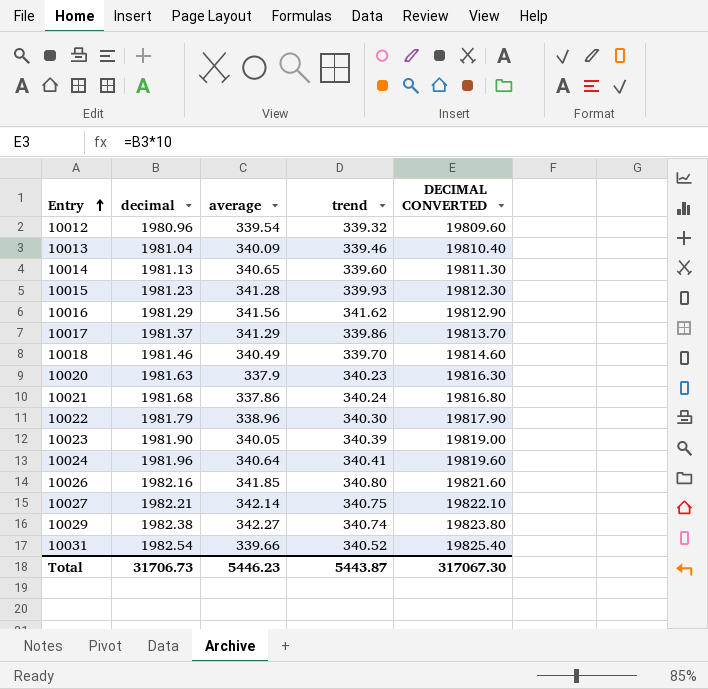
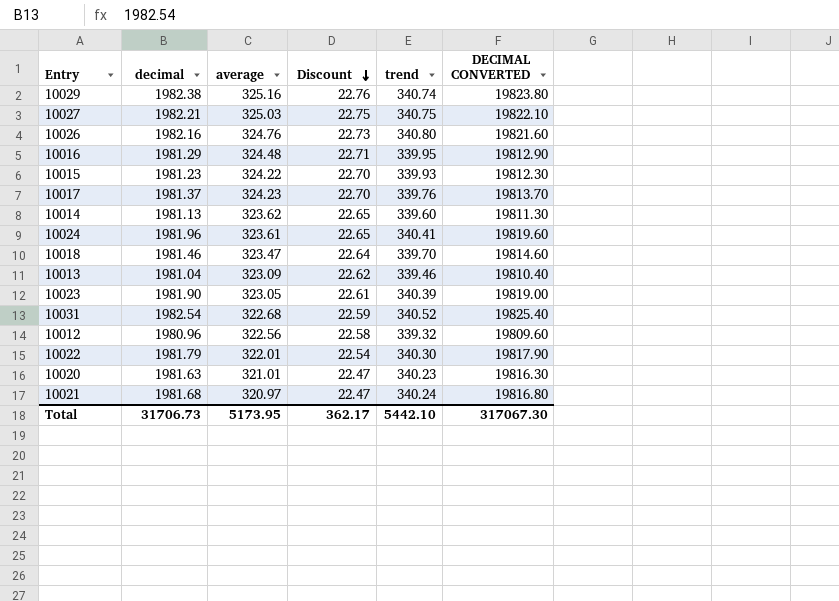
row order: Entry ascending -> Discount descending
column Discount | formula: none -> [average] * 0.07
10029 | average: 342.27 -> 325.16
10027 | average: 342.14 -> 325.03
10026 | average: 341.85 -> 324.76
10016 | average: 341.56 -> 324.48
10016 | trend: 341.62 -> 339.95
10015 | average: 341.28 -> 324.22
10017 | average: 341.29 -> 324.23
10017 | trend: 339.86 -> 339.76
10014 | average: 340.65 -> 323.62
10024 | average: 340.64 -> 323.61
10018 | average: 340.49 -> 323.47
10013 | average: 340.09 -> 323.09
10023 | average: 340.05 -> 323.05
10031 | average: 339.66 -> 322.68
10012 | average: 339.54 -> 322.56
10022 | average: 338.96 -> 322.01
10020 | average: 337.9 -> 321.01
10021 | average: 337.86 -> 320.97
Total | average: 5446.23 -> 5173.95
Total | trend: 5443.87 -> 5442.10

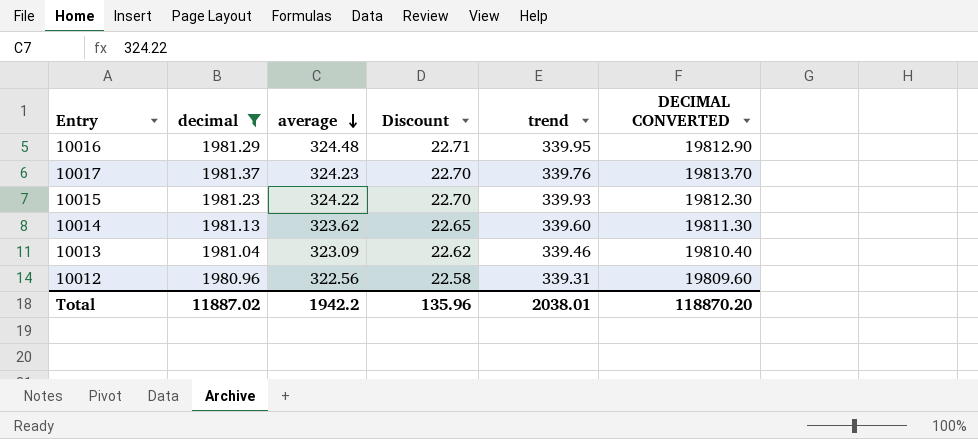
filter: none -> decimal <= 1981.37
row order: Discount descending -> average descending
10012 | trend: 339.32 -> 339.31
Total | decimal: 31706.73 -> 11887.02
Total | average: 5173.95 -> 1942.2
Total | Discount: 362.17 -> 135.96
Total | trend: 5442.10 -> 2038.01
Total | DECIMAL CONVERTED: 317067.30 -> 118870.20

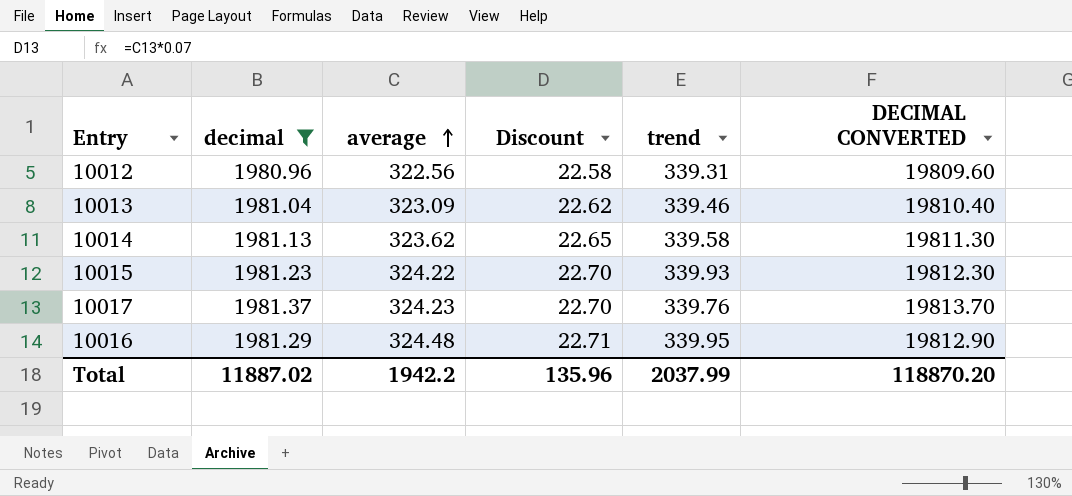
row order: average descending -> average ascending
10014 | trend: 339.60 -> 339.58
Total | trend: 2038.01 -> 2037.99

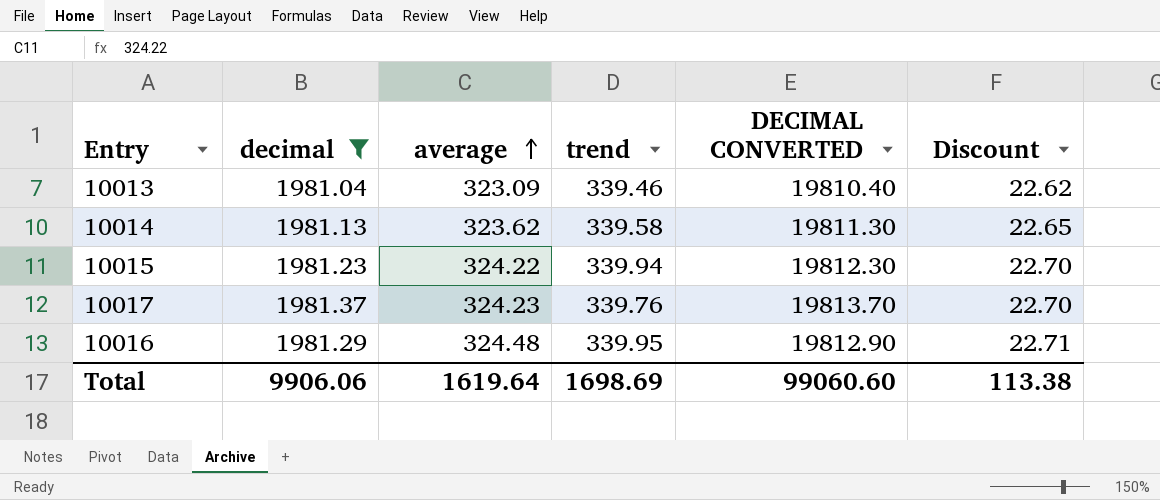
column Discount | position: 4 -> 6
row 10012: 1980.96 | 322.56 | 22.58 | 339.31 | 19809.60 -> none
10015 | trend: 339.93 -> 339.94
Total | decimal: 11887.02 -> 9906.06
Total | average: 1942.2 -> 1619.64
Total | trend: 2037.99 -> 1698.69
Total | DECIMAL CONVERTED: 118870.20 -> 99060.60
Total | Discount: 135.96 -> 113.38

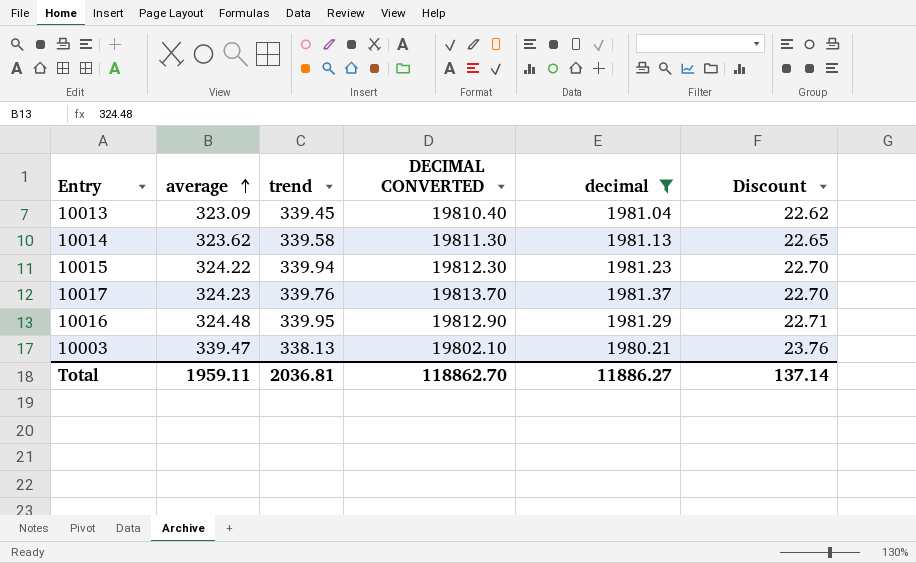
column decimal | position: 2 -> 5
10013 | trend: 339.46 -> 339.45
row 10003: none -> 339.47 | 338.13 | 19802.10 | 1980.21 | 23.76
Total | average: 1619.64 -> 1959.11
Total | trend: 1698.69 -> 2036.81
Total | DECIMAL CONVERTED: 99060.60 -> 118862.70
Total | decimal: 9906.06 -> 11886.27
Total | Discount: 113.38 -> 137.14

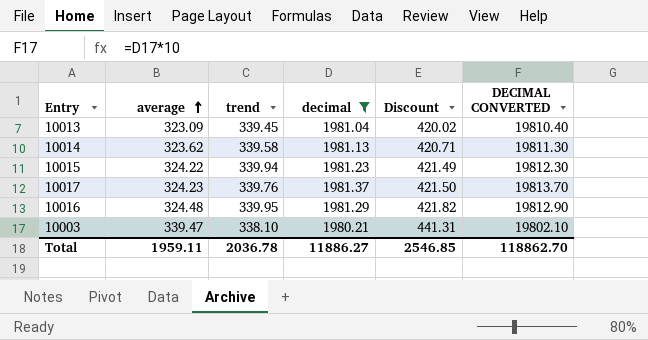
column Discount | formula: [average] * 0.07 -> [average] * 1.3
column DECIMAL CONVERTED | position: 4 -> 6
10003 | trend: 338.13 -> 338.10
Total | trend: 2036.81 -> 2036.78
Total | Discount: 137.14 -> 2546.85

